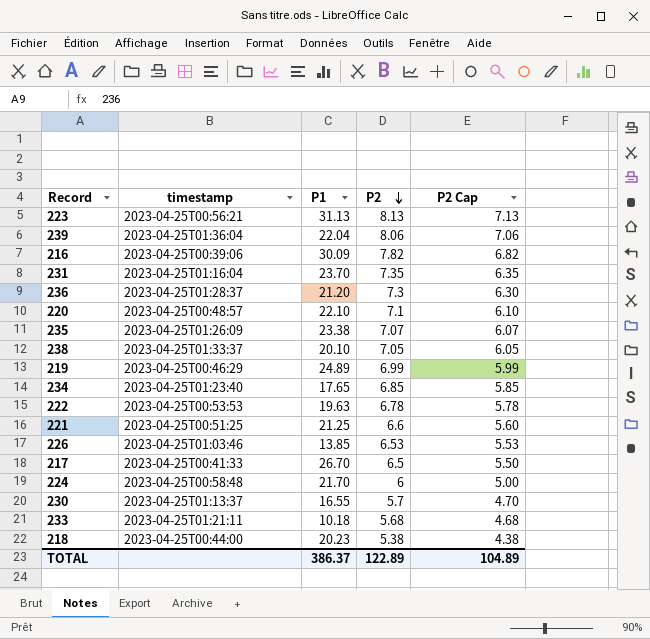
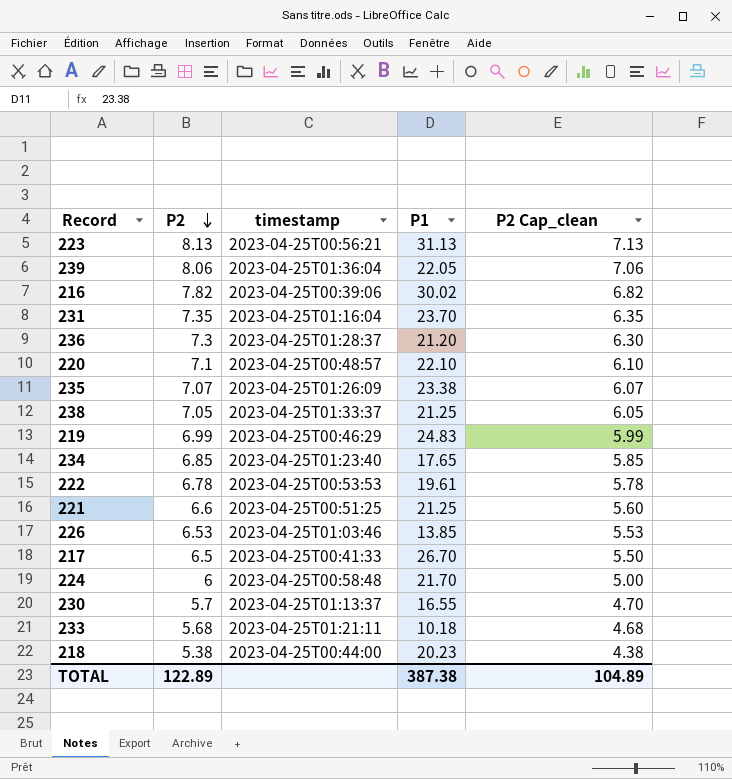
column P2 | position: 4 -> 2
column name: P2 Cap -> P2 Cap_clean
239 | P1: 22.04 -> 22.05
216 | P1: 30.09 -> 30.02
238 | P1: 20.10 -> 21.25
219 | P1: 24.89 -> 24.83
222 | P1: 19.63 -> 19.61
TOTAL | P1: 386.37 -> 387.38

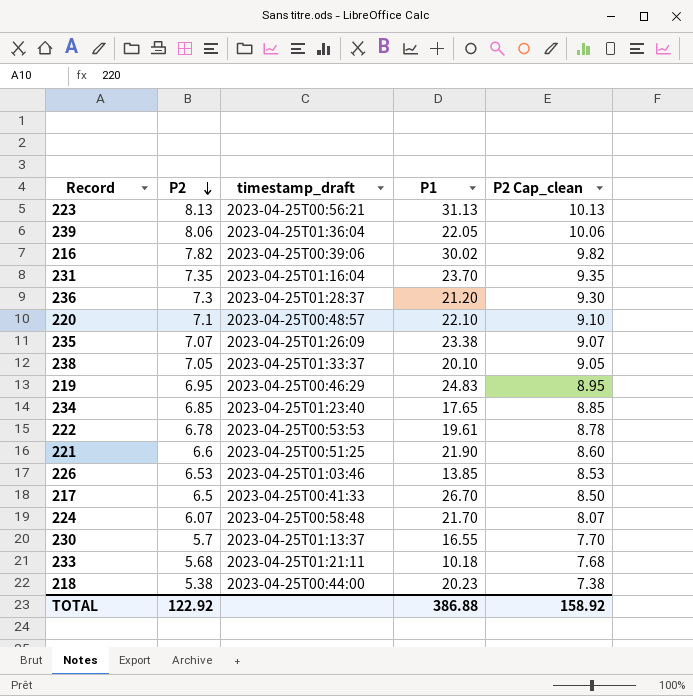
column name: timestamp -> timestamp_draft
column P2 Cap_clean | formula: [P2] - 1 -> [P2] + 2
238 | P1: 21.25 -> 20.10
219 | P2: 6.99 -> 6.95
221 | P1: 21.25 -> 21.90
224 | P2: 6 -> 6.07
TOTAL | P2: 122.89 -> 122.92
TOTAL | P1: 387.38 -> 386.88
TOTAL | P2 Cap_clean: 104.89 -> 158.92

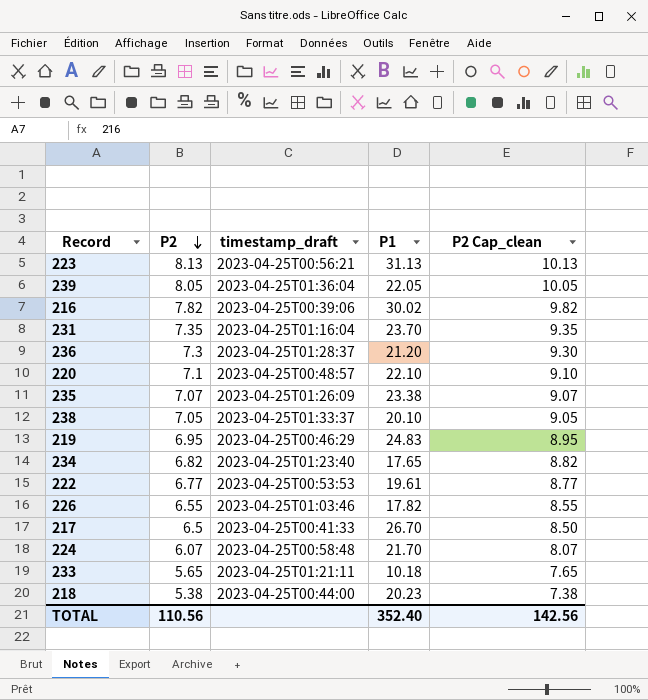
row 221: 6.6 | 2023-04-25T00:51:25 | 21.90 | 8.60 -> none
row 230: 5.7 | 2023-04-25T01:13:37 | 16.55 | 7.70 -> none
239 | P2: 8.06 -> 8.05
239 | P2 Cap_clean: 10.06 -> 10.05
234 | P2: 6.85 -> 6.82
234 | P2 Cap_clean: 8.85 -> 8.82
222 | P2: 6.78 -> 6.77
222 | P2 Cap_clean: 8.78 -> 8.77
226 | P2: 6.53 -> 6.55
226 | P1: 13.85 -> 17.82
226 | P2 Cap_clean: 8.53 -> 8.55
233 | P2: 5.68 -> 5.65
233 | P2 Cap_clean: 7.68 -> 7.65
TOTAL | P2: 122.92 -> 110.56
TOTAL | P1: 386.88 -> 352.40
TOTAL | P2 Cap_clean: 158.92 -> 142.56

